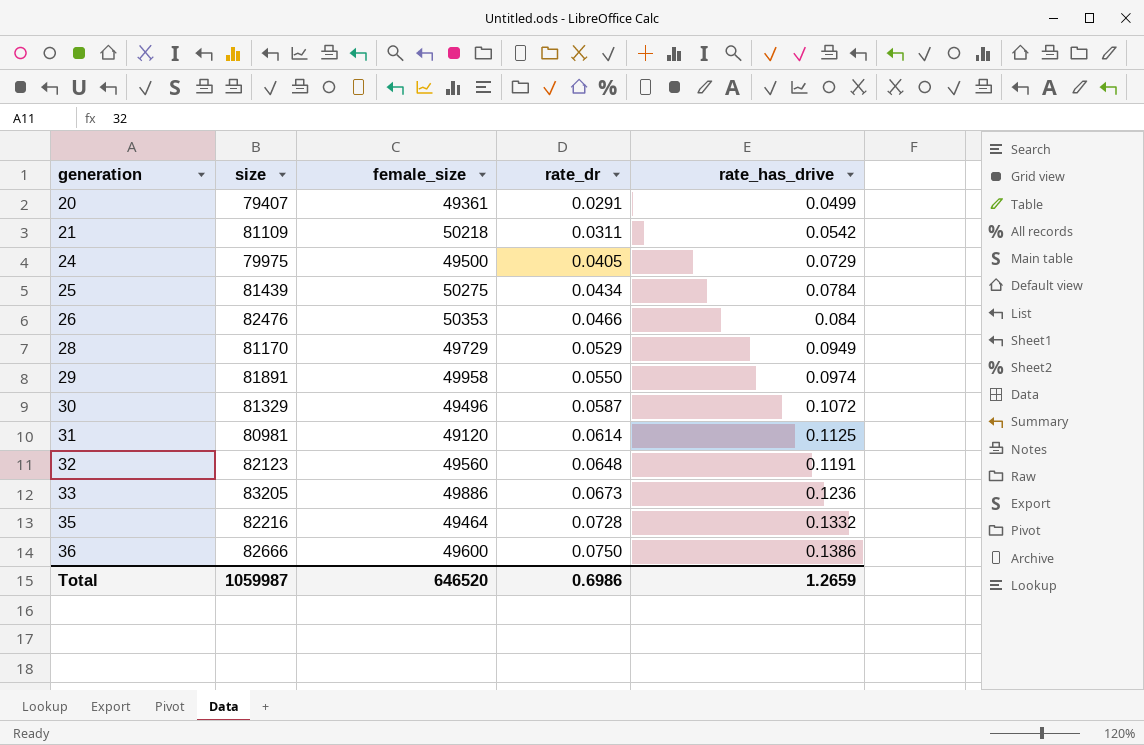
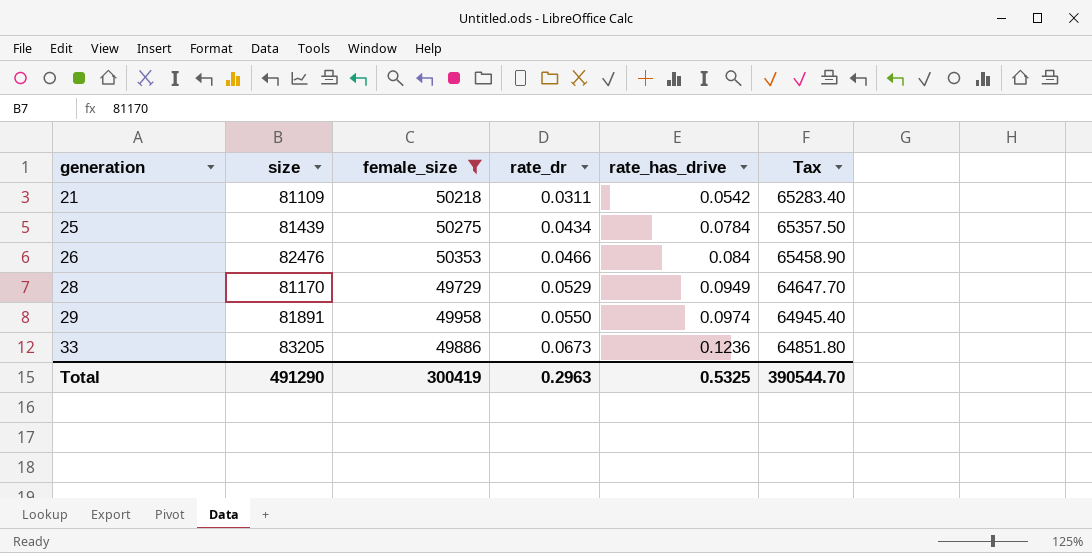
filter: none -> female_size >= 49729
column Tax | formula: none -> [female_size] * 1.3
Total | size: 1059987 -> 491290
Total | female_size: 646520 -> 300419
Total | rate_dr: 0.6986 -> 0.2963
Total | rate_has_drive: 1.2659 -> 0.5325

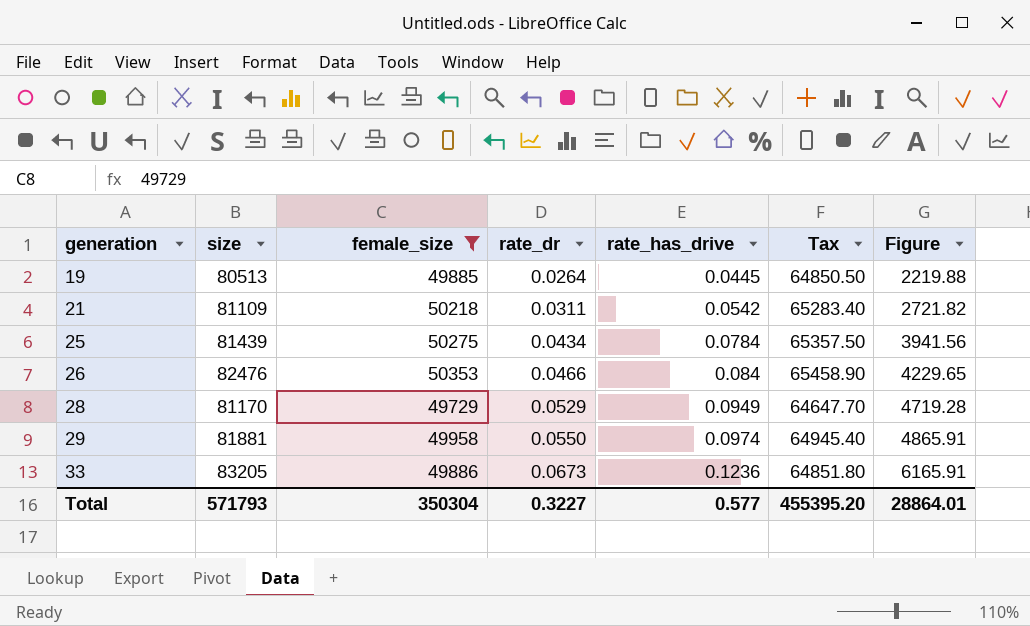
column Figure | formula: none -> [female_size] * [rate_has_drive]
row 19: none -> 80513 | 49885 | 0.0264 | 0.0445 | 64850.50 | 2219.88
29 | size: 81891 -> 81881
Total | size: 491290 -> 571793
Total | female_size: 300419 -> 350304
Total | rate_dr: 0.2963 -> 0.3227
Total | rate_has_drive: 0.5325 -> 0.577
Total | Tax: 390544.70 -> 455395.20

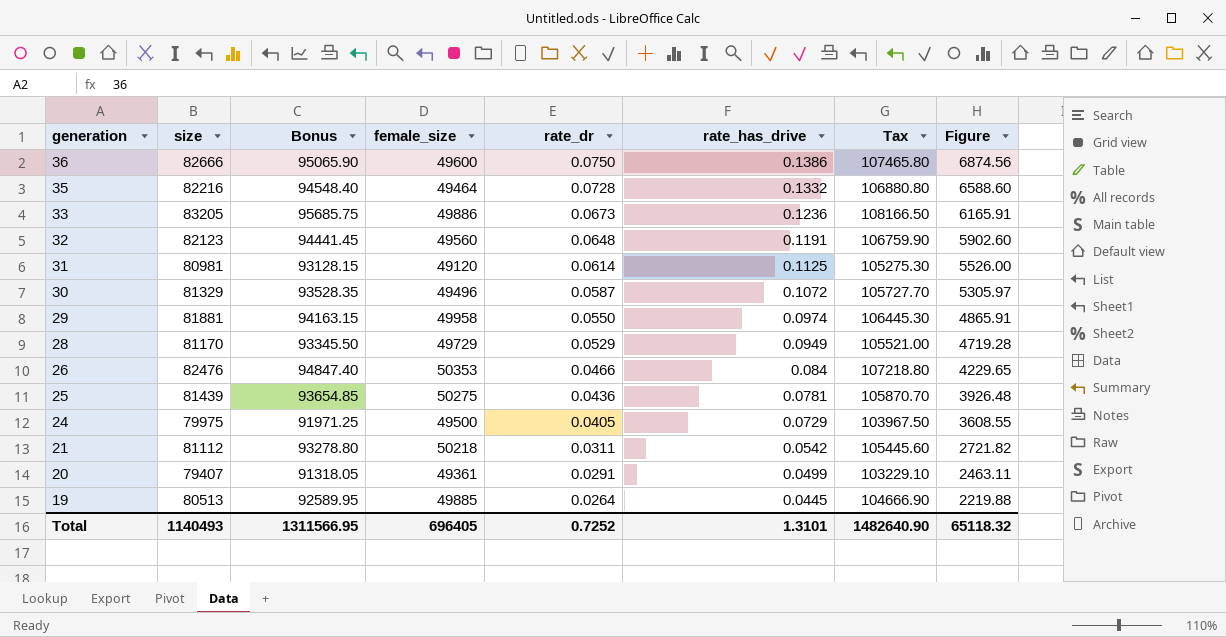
filter: female_size >= 49729 -> none
row order: generation ascending -> generation descending
column Bonus | formula: none -> [size] * 1.15
column Tax | formula: [female_size] * 1.3 -> [size] * 1.3
25 | rate_dr: 0.0434 -> 0.0436
25 | rate_has_drive: 0.0784 -> 0.0781
25 | Figure: 3941.56 -> 3926.48
21 | size: 81109 -> 81112
Total | size: 571793 -> 1140493
Total | female_size: 350304 -> 696405
Total | rate_dr: 0.3227 -> 0.7252
Total | rate_has_drive: 0.577 -> 1.3101
Total | Tax: 455395.20 -> 1482640.90
Total | Figure: 28864.01 -> 65118.32

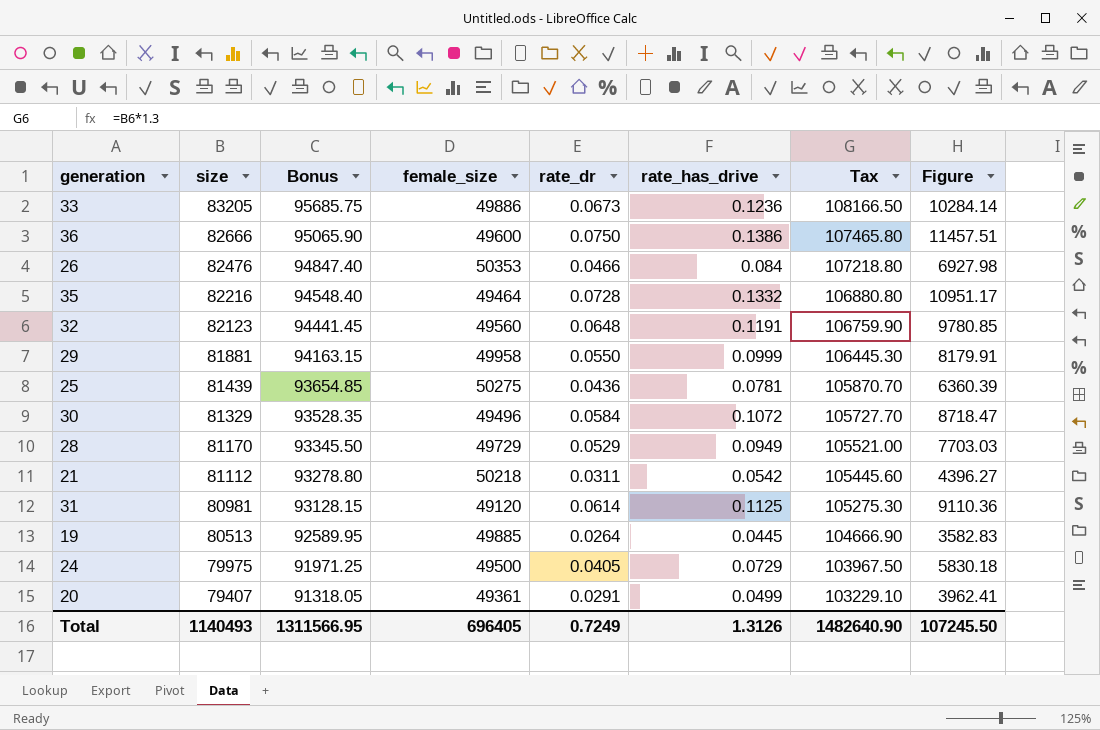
row order: generation descending -> size descending
column Figure | formula: [female_size] * [rate_has_drive] -> [size] * [rate_has_drive]
29 | rate_has_drive: 0.0974 -> 0.0999
30 | rate_dr: 0.0587 -> 0.0584
Total | rate_dr: 0.7252 -> 0.7249
Total | rate_has_drive: 1.3101 -> 1.3126
Total | Figure: 65118.32 -> 107245.50

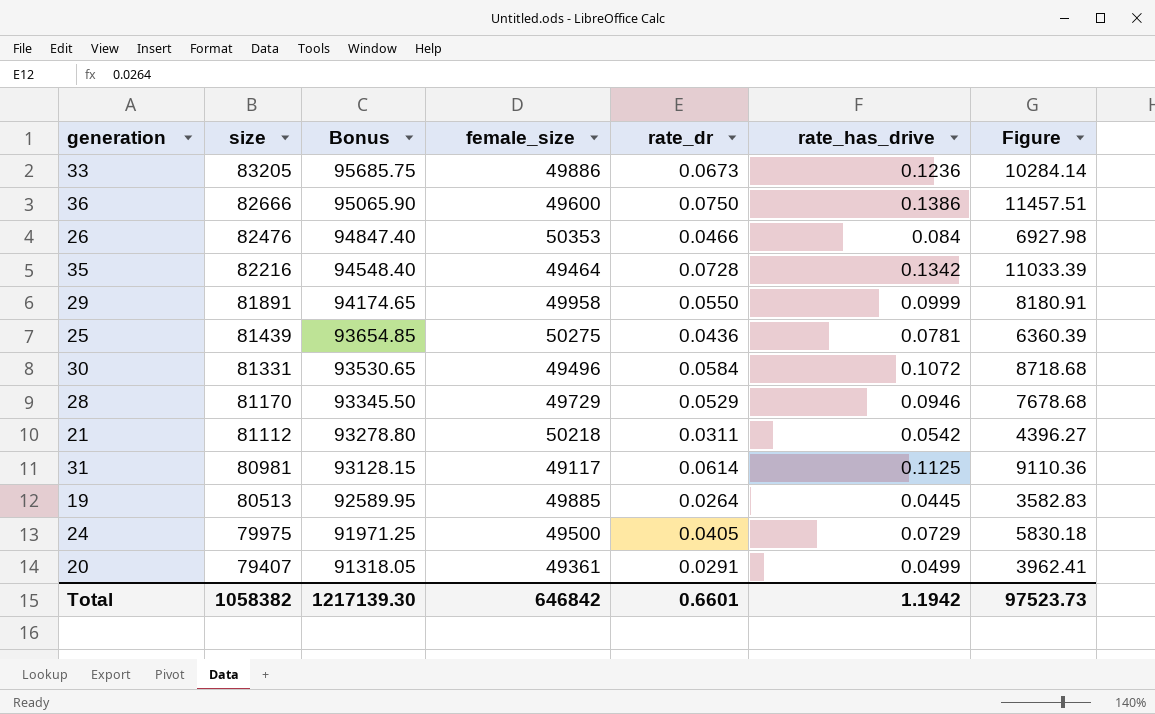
column Tax | formula: [size] * 1.3 -> none
row 32: 82123 | 94441.45 | 49560 | 0.0648 | 0.1191 | 106759.90 | 9780.85 -> none
35 | rate_has_drive: 0.1332 -> 0.1342
35 | Figure: 10951.17 -> 11033.39
29 | size: 81881 -> 81891
29 | Bonus: 94163.15 -> 94174.65
29 | Figure: 8179.91 -> 8180.91
30 | size: 81329 -> 81331
30 | Bonus: 93528.35 -> 93530.65
30 | Figure: 8718.47 -> 8718.68
28 | rate_has_drive: 0.0949 -> 0.0946
28 | Figure: 7703.03 -> 7678.68
31 | female_size: 49120 -> 49117
Total | size: 1140493 -> 1058382
Total | Bonus: 1311566.95 -> 1217139.30
Total | female_size: 696405 -> 646842
Total | rate_dr: 0.7249 -> 0.6601
Total | rate_has_drive: 1.3126 -> 1.1942
Total | Figure: 107245.50 -> 97523.73

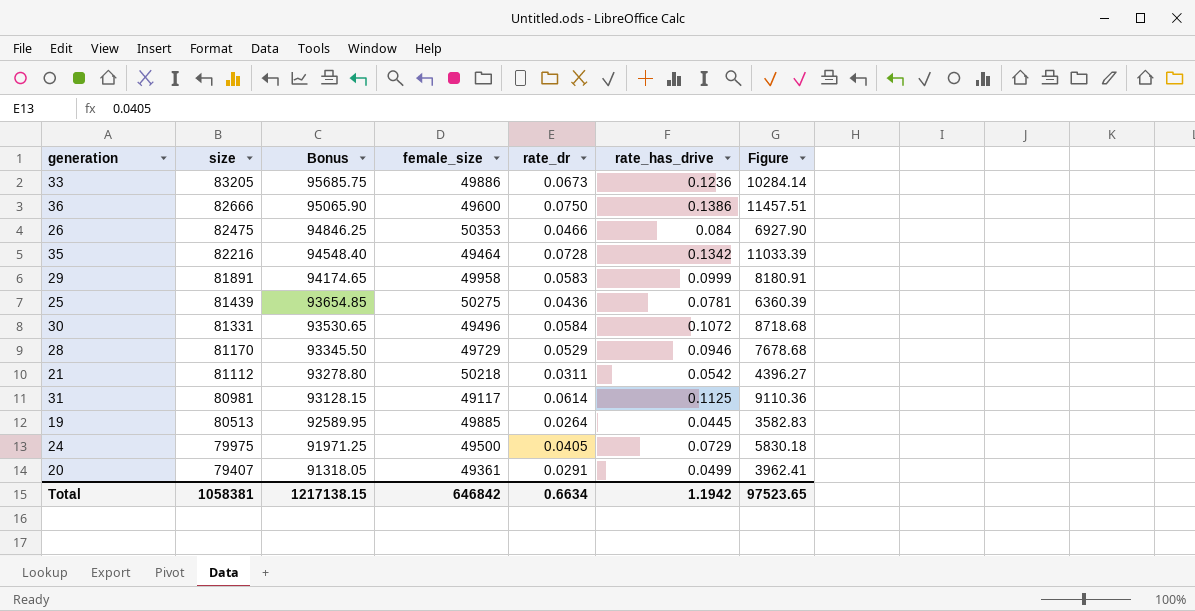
26 | size: 82476 -> 82475
26 | Bonus: 94847.40 -> 94846.25
26 | Figure: 6927.98 -> 6927.90
29 | rate_dr: 0.0550 -> 0.0583
Total | size: 1058382 -> 1058381
Total | Bonus: 1217139.30 -> 1217138.15
Total | rate_dr: 0.6601 -> 0.6634
Total | Figure: 97523.73 -> 97523.65

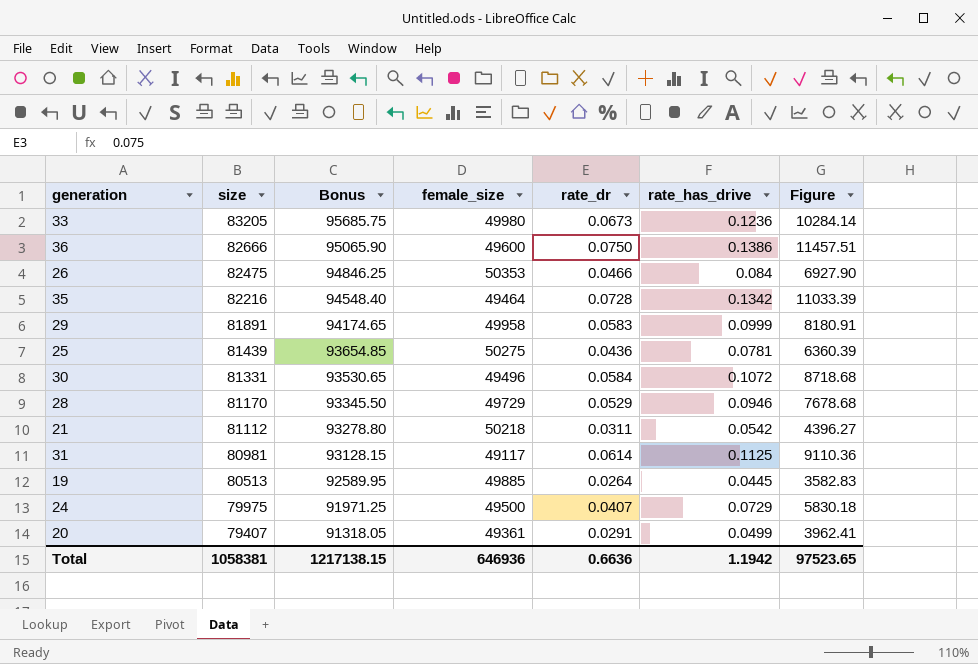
33 | female_size: 49886 -> 49980
24 | rate_dr: 0.0405 -> 0.0407
Total | female_size: 646842 -> 646936
Total | rate_dr: 0.6634 -> 0.6636

